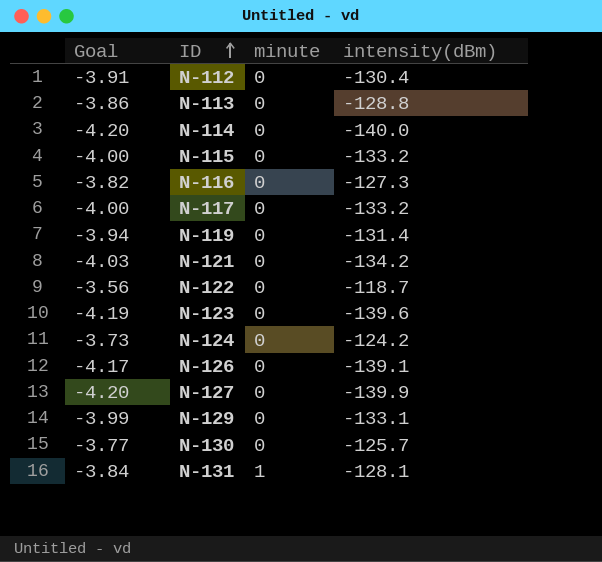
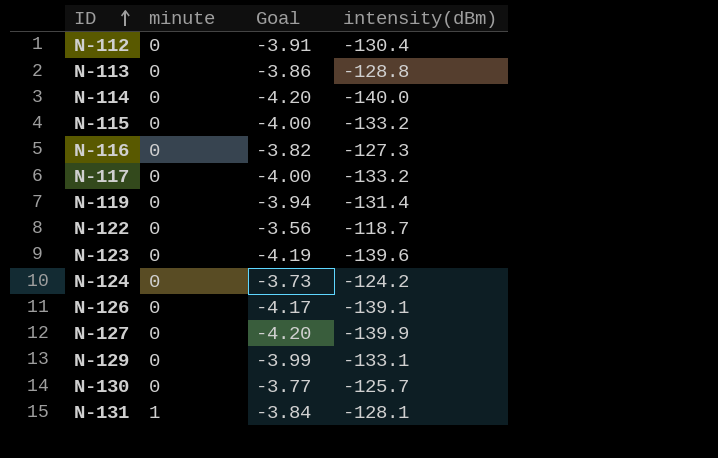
column Goal | position: 1 -> 3
row N-121: -4.03 | 0 | -134.2 -> none

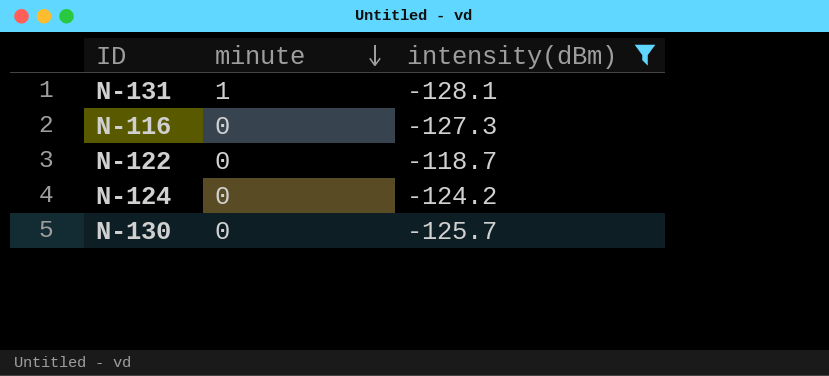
filter: none -> intensity(dBm) >= -128.1
row order: ID ascending -> minute descending
column Goal | formula: [intensity(dBm)] * 0.03 -> none

